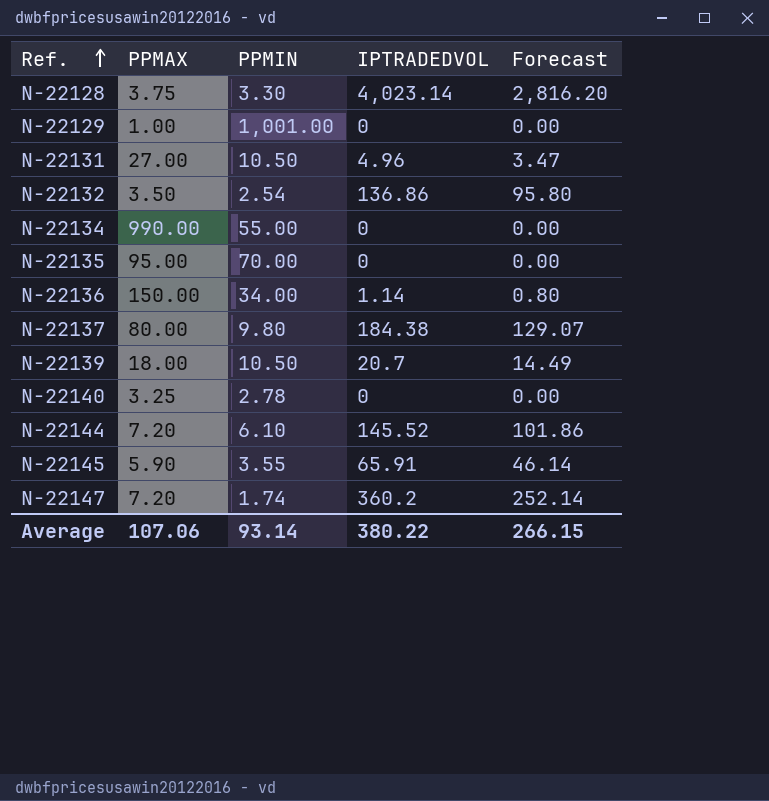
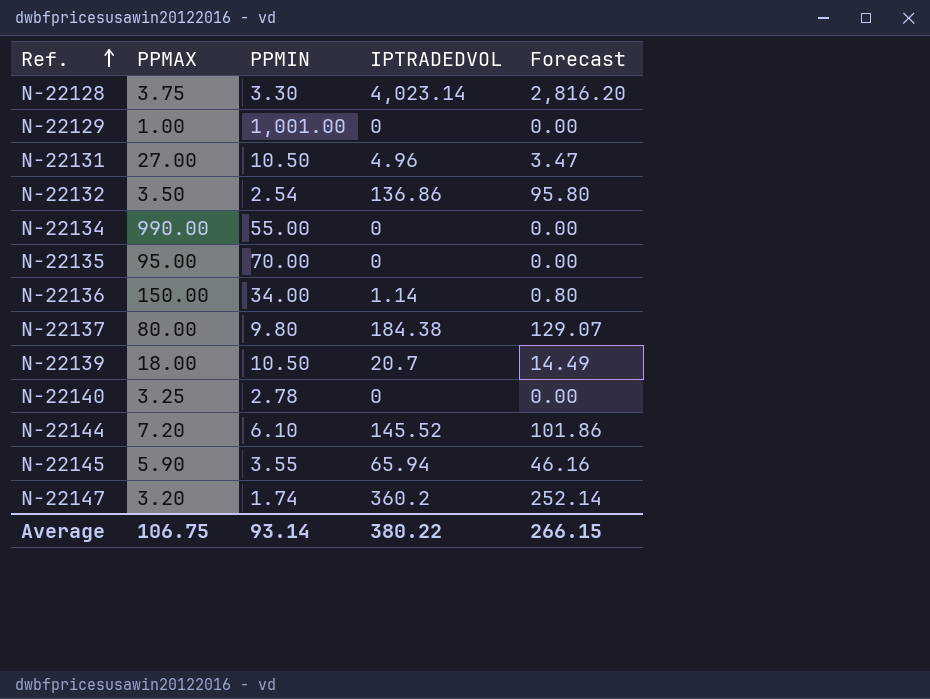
N-22145 | IPTRADEDVOL: 65.91 -> 65.94
N-22145 | Forecast: 46.14 -> 46.16
N-22147 | PPMAX: 7.20 -> 3.20
Average | PPMAX: 107.06 -> 106.75

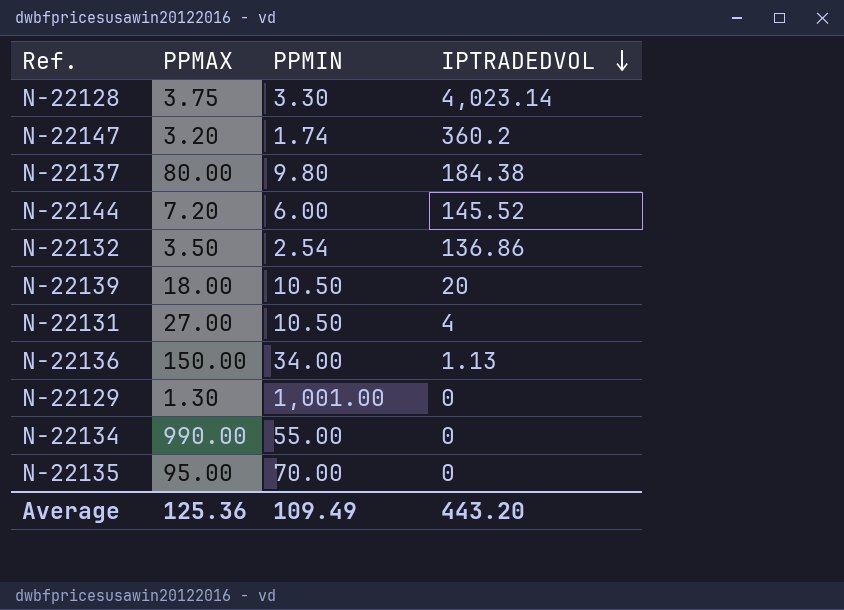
row order: Ref. ascending -> IPTRADEDVOL descending
column Forecast | formula: [IPTRADEDVOL] * 0.7 -> none
row N-22140: 3.25 | 2.78 | 0 | 0.00 -> none
row N-22145: 5.90 | 3.55 | 65.94 | 46.16 -> none
N-22144 | PPMIN: 6.10 -> 6.00
N-22139 | IPTRADEDVOL: 20.7 -> 20
N-22131 | IPTRADEDVOL: 4.96 -> 4
N-22136 | IPTRADEDVOL: 1.14 -> 1.13
N-22129 | PPMAX: 1.00 -> 1.30
Average | PPMAX: 106.75 -> 125.36
Average | PPMIN: 93.14 -> 109.49
Average | IPTRADEDVOL: 380.22 -> 443.20

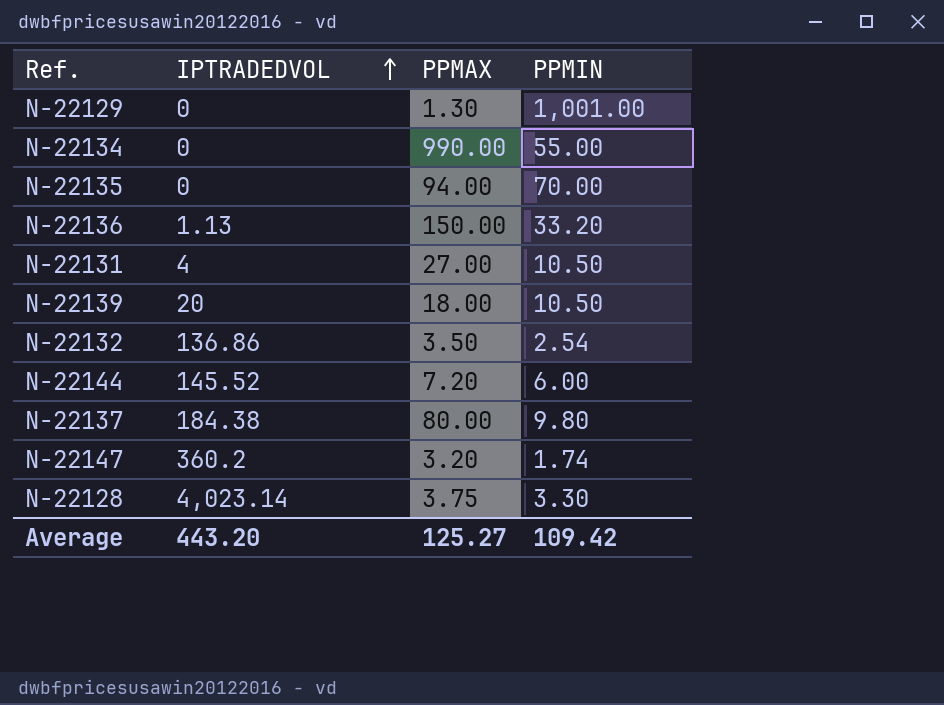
row order: IPTRADEDVOL descending -> IPTRADEDVOL ascending
column IPTRADEDVOL | position: 4 -> 2
N-22135 | PPMAX: 95.00 -> 94.00
N-22136 | PPMIN: 34.00 -> 33.20
Average | PPMAX: 125.36 -> 125.27
Average | PPMIN: 109.49 -> 109.42

